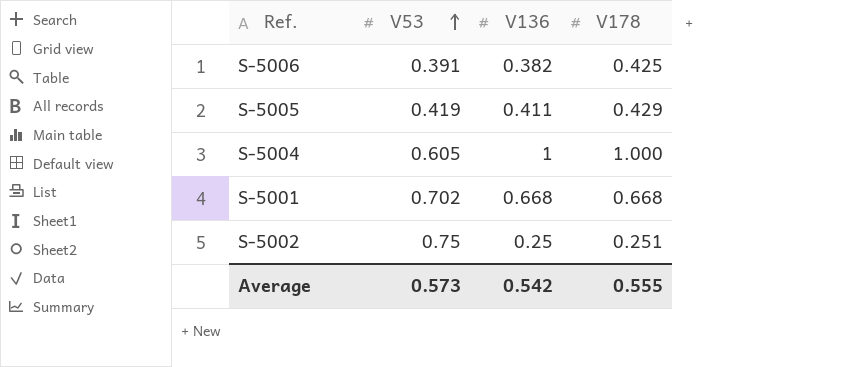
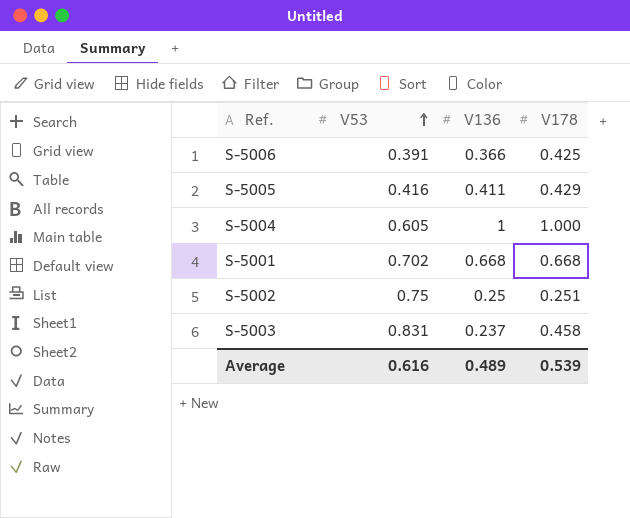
S-5006 | V136: 0.382 -> 0.366
S-5005 | V53: 0.419 -> 0.416
row S-5003: none -> 0.831 | 0.237 | 0.458
Average | V53: 0.573 -> 0.616
Average | V136: 0.542 -> 0.489
Average | V178: 0.555 -> 0.539

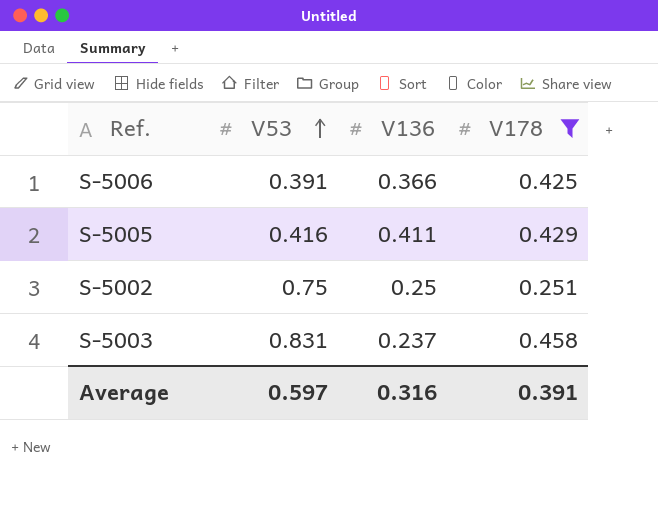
filter: none -> V178 <= 0.458
Average | V53: 0.616 -> 0.597
Average | V136: 0.489 -> 0.316
Average | V178: 0.539 -> 0.391

